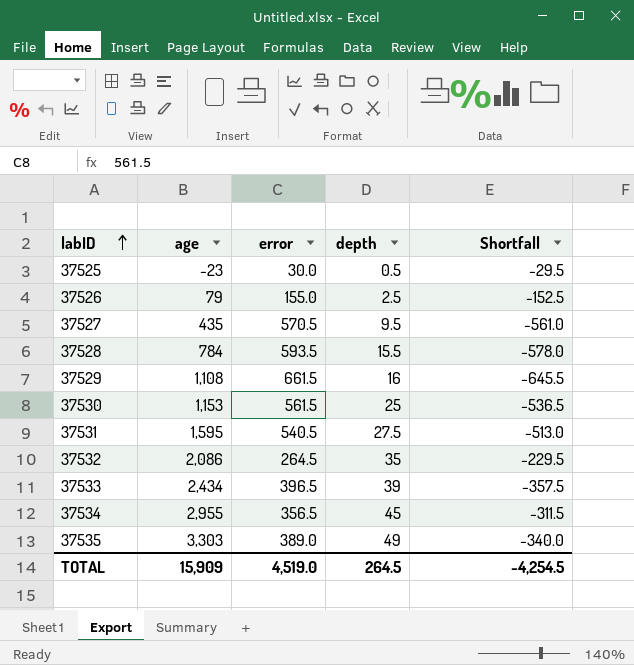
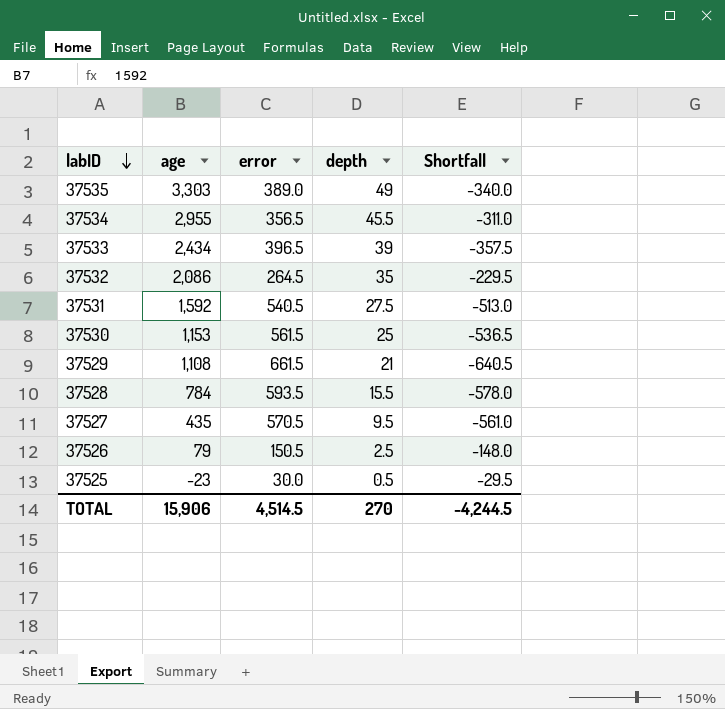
row order: labID ascending -> labID descending
37534 | depth: 45 -> 45.5
37534 | Shortfall: -311.5 -> -311.0
37531 | age: 1,595 -> 1,592
37529 | depth: 16 -> 21
37529 | Shortfall: -645.5 -> -640.5
37526 | error: 155.0 -> 150.5
37526 | Shortfall: -152.5 -> -148.0
TOTAL | age: 15,909 -> 15,906
TOTAL | error: 4,519.0 -> 4,514.5
TOTAL | depth: 264.5 -> 270
TOTAL | Shortfall: -4,254.5 -> -4,244.5

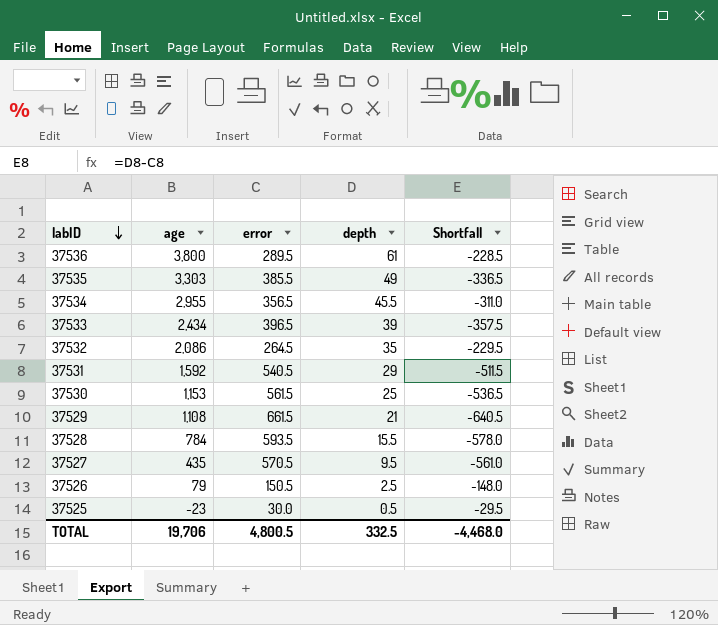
row 37536: none -> 3,800 | 289.5 | 61 | -228.5
37535 | error: 389.0 -> 385.5
37535 | Shortfall: -340.0 -> -336.5
37531 | depth: 27.5 -> 29
37531 | Shortfall: -513.0 -> -511.5
TOTAL | age: 15,906 -> 19,706
TOTAL | error: 4,514.5 -> 4,800.5
TOTAL | depth: 270 -> 332.5
TOTAL | Shortfall: -4,244.5 -> -4,468.0

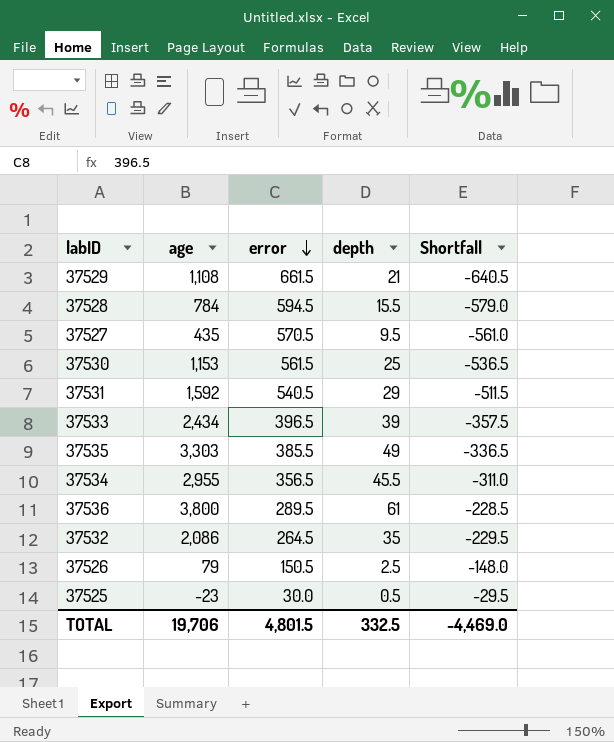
row order: labID descending -> error descending
37528 | error: 593.5 -> 594.5
37528 | Shortfall: -578.0 -> -579.0
TOTAL | error: 4,800.5 -> 4,801.5
TOTAL | Shortfall: -4,468.0 -> -4,469.0

